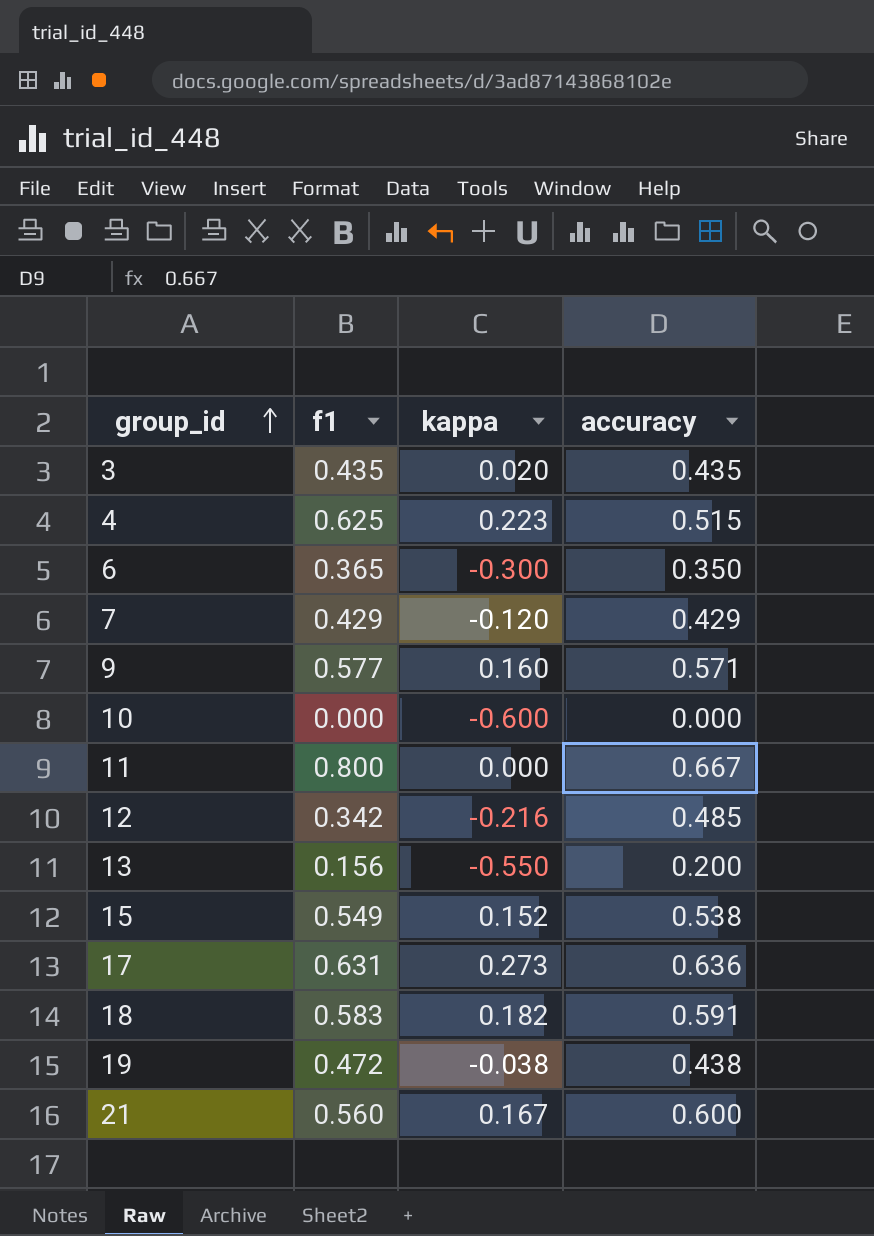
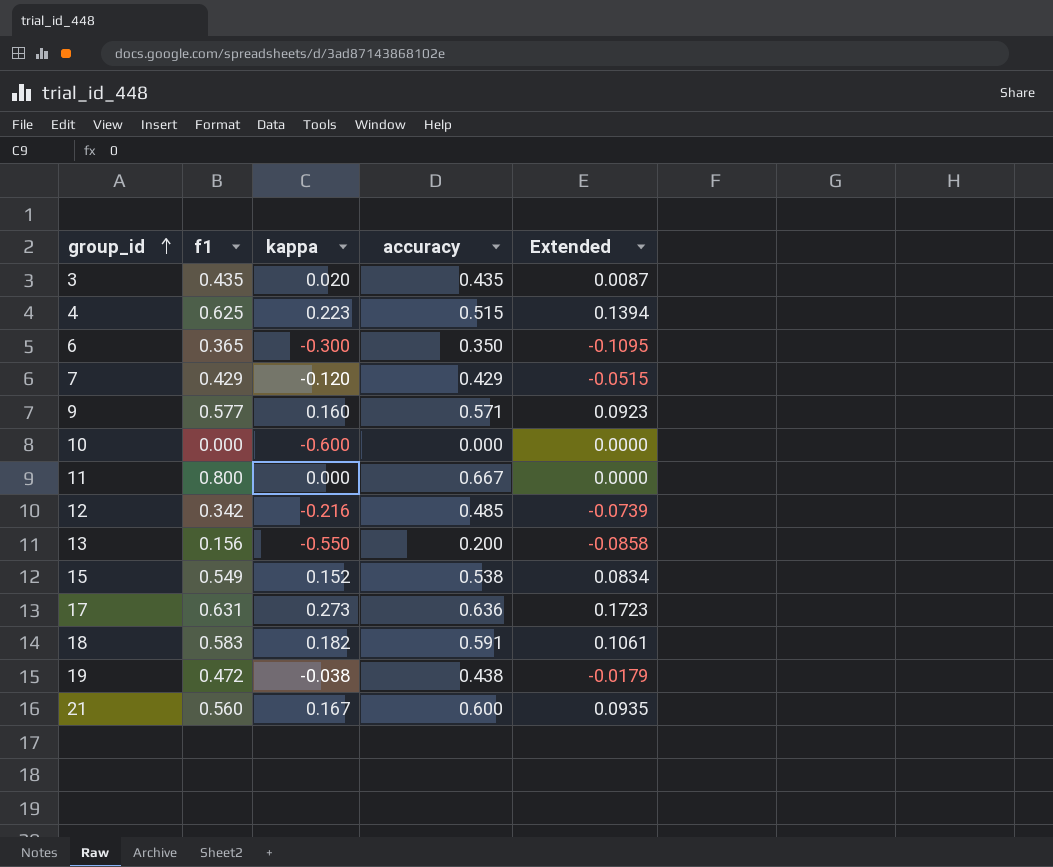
column Extended | formula: none -> [f1] * [kappa]

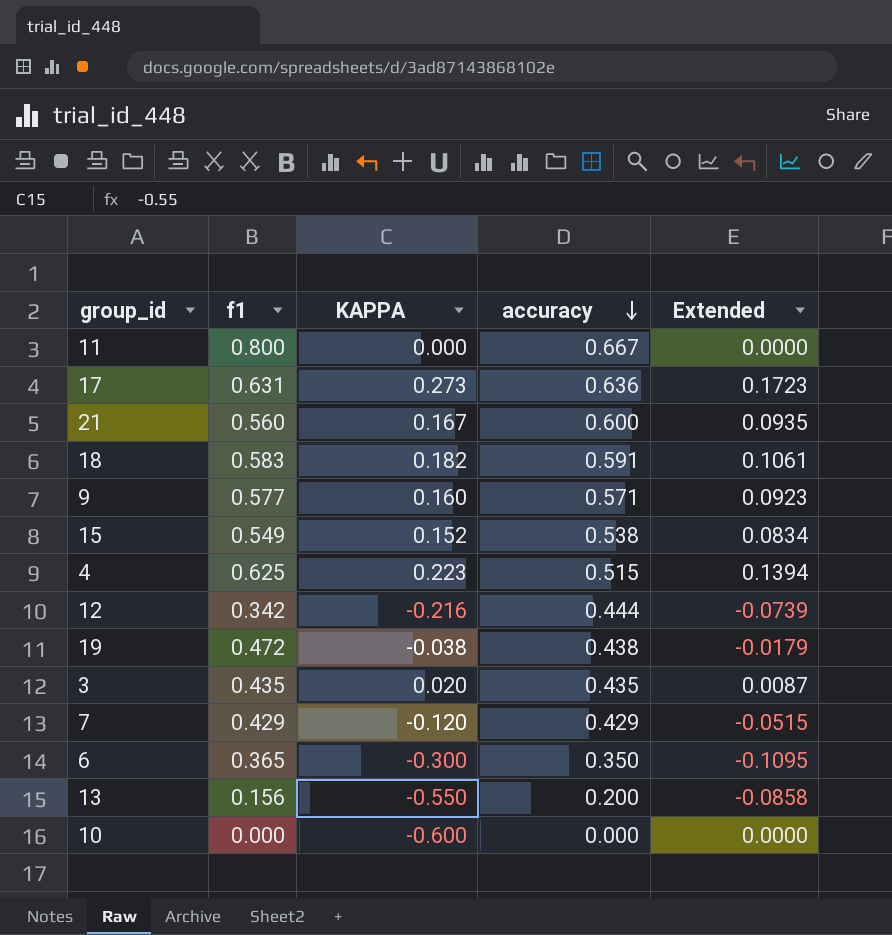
row order: group_id ascending -> accuracy descending
column name: kappa -> KAPPA
12 | accuracy: 0.485 -> 0.444

